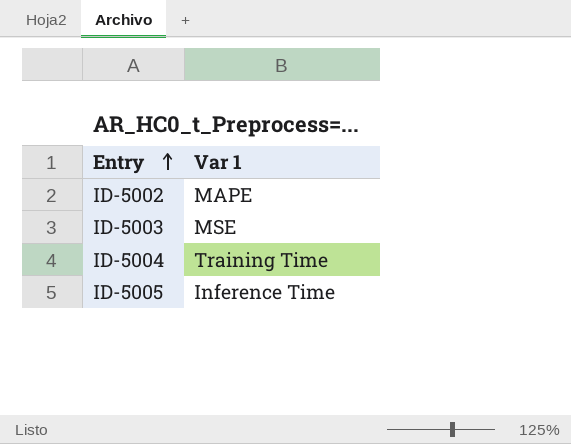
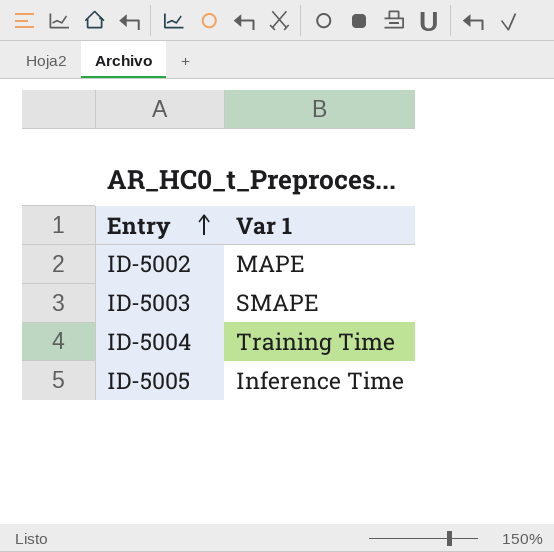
ID-5003 | Var 1: MSE -> SMAPE

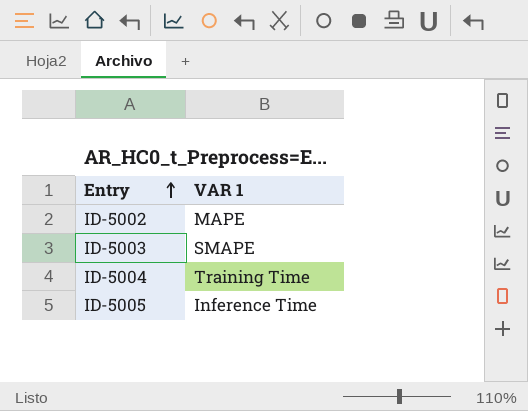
column name: Var 1 -> VAR 1

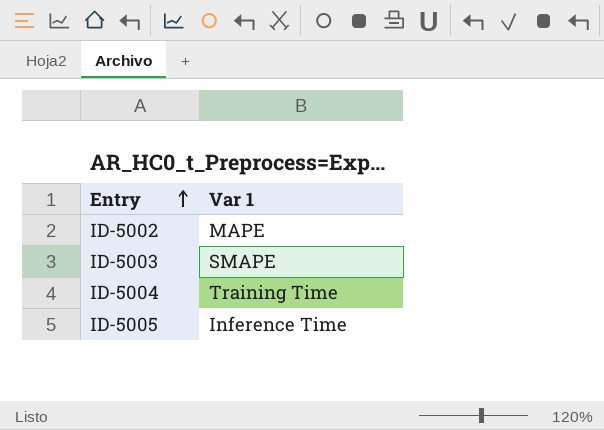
column name: VAR 1 -> Var 1

